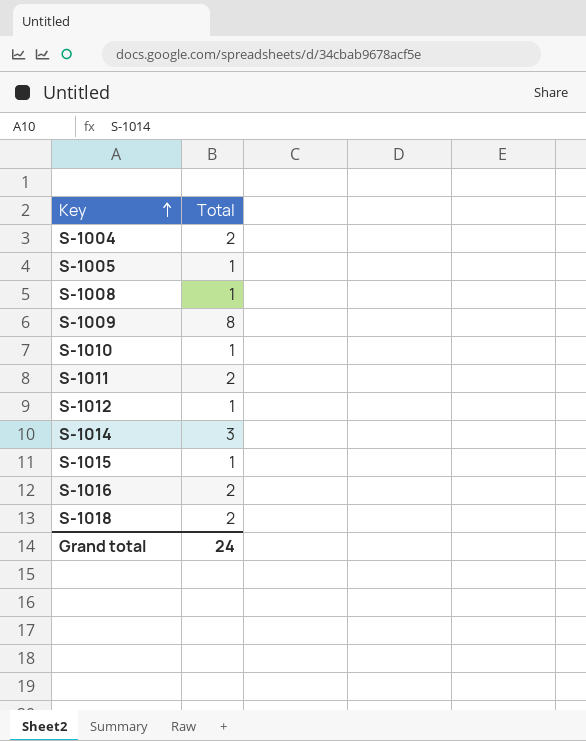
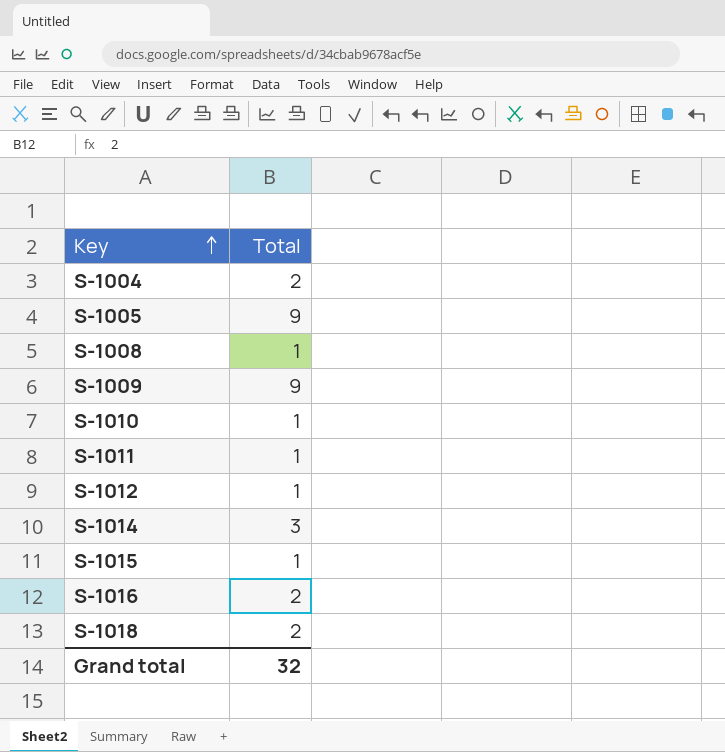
S-1005 | Total: 1 -> 9
S-1009 | Total: 8 -> 9
S-1011 | Total: 2 -> 1
Grand total | Total: 24 -> 32

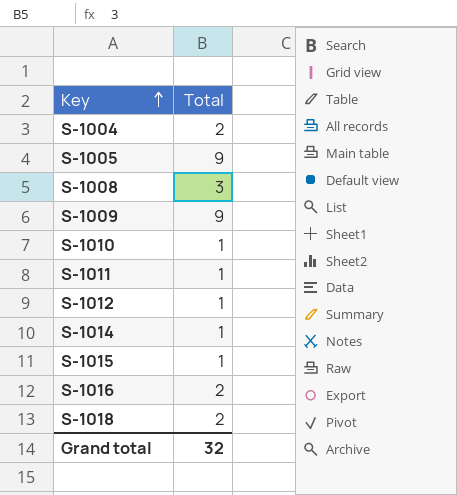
S-1008 | Total: 1 -> 3
S-1014 | Total: 3 -> 1

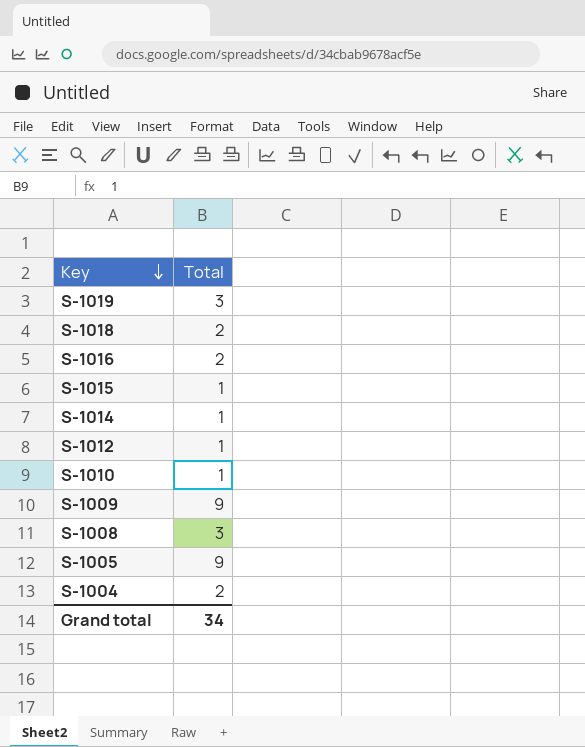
row order: Key ascending -> Key descending
row S-1011: 1 -> none
row S-1019: none -> 3
Grand total | Total: 32 -> 34

